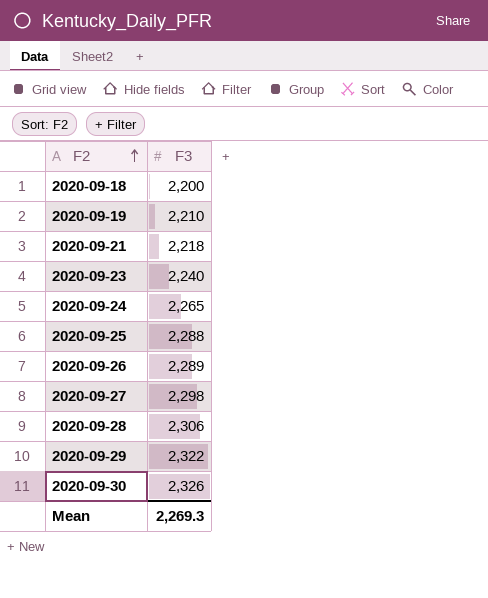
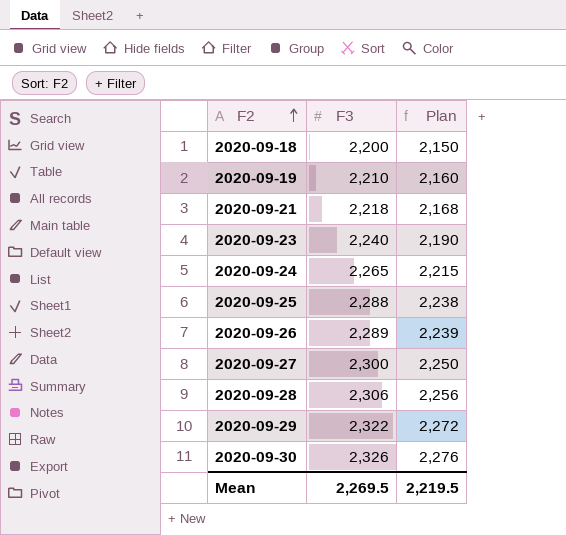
column Plan | formula: none -> [F3] - 50
2020-09-27 | F3: 2,298 -> 2,300
Mean | F3: 2,269.3 -> 2,269.5

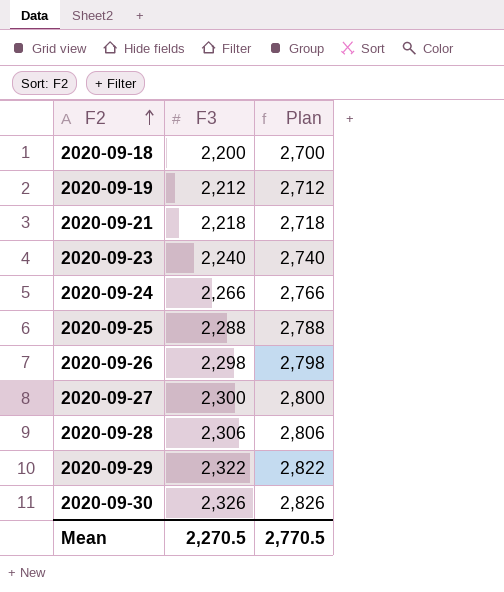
column Plan | formula: [F3] - 50 -> [F3] + 500
2020-09-19 | F3: 2,210 -> 2,212
2020-09-24 | F3: 2,265 -> 2,266
2020-09-26 | F3: 2,289 -> 2,298
Mean | F3: 2,269.5 -> 2,270.5
Mean | Plan: 2,219.5 -> 2,770.5

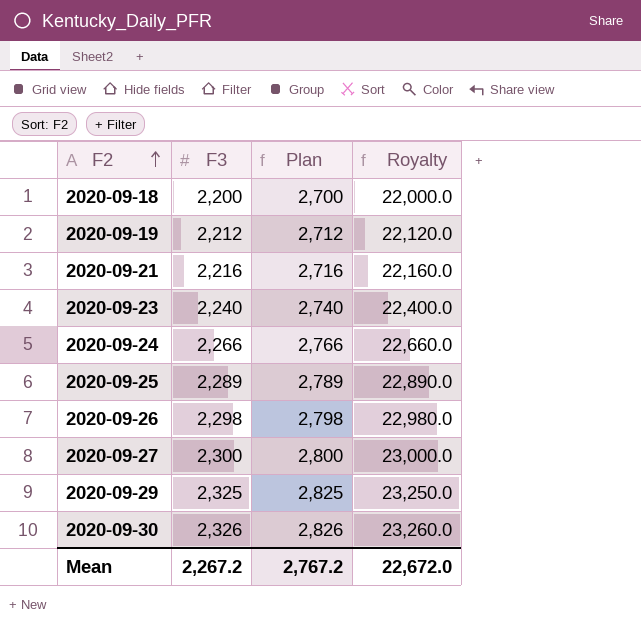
column Royalty | formula: none -> [F3] * 10
row 2020-09-28: 2,306 | 2,806 -> none
2020-09-21 | F3: 2,218 -> 2,216
2020-09-21 | Plan: 2,718 -> 2,716
2020-09-25 | F3: 2,288 -> 2,289
2020-09-25 | Plan: 2,788 -> 2,789
2020-09-29 | F3: 2,322 -> 2,325
2020-09-29 | Plan: 2,822 -> 2,825
Mean | F3: 2,270.5 -> 2,267.2
Mean | Plan: 2,770.5 -> 2,767.2

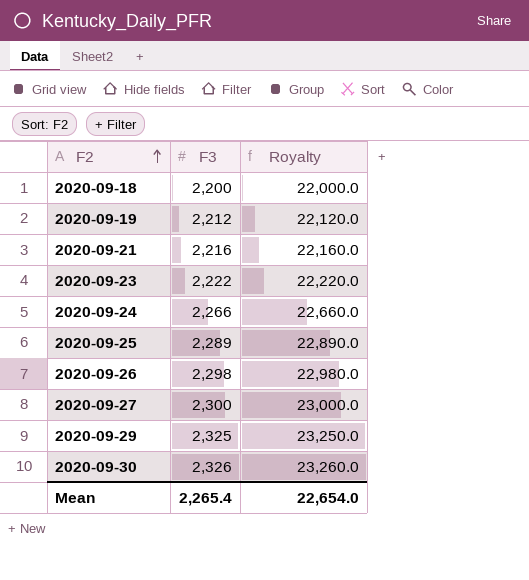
column Plan | formula: [F3] + 500 -> none
2020-09-23 | F3: 2,240 -> 2,222
2020-09-23 | Royalty: 22,400.0 -> 22,220.0
Mean | F3: 2,267.2 -> 2,265.4
Mean | Royalty: 22,672.0 -> 22,654.0

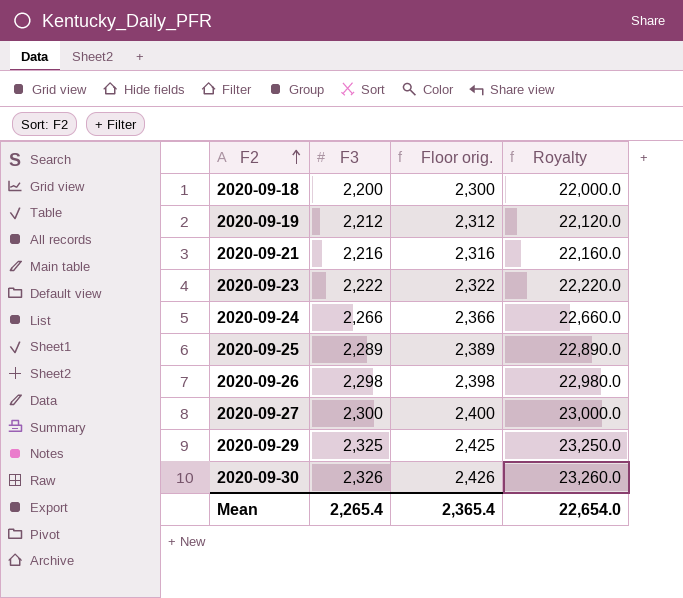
column Floor orig. | formula: none -> [F3] + 100

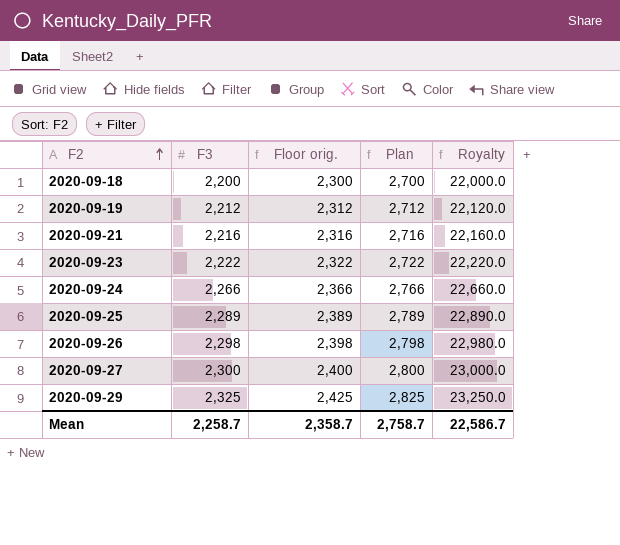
column Plan | formula: none -> [F3] + 500
row 2020-09-30: 2,326 | 2,426 | 23,260.0 -> none
Mean | F3: 2,265.4 -> 2,258.7
Mean | Floor orig.: 2,365.4 -> 2,358.7
Mean | Royalty: 22,654.0 -> 22,586.7

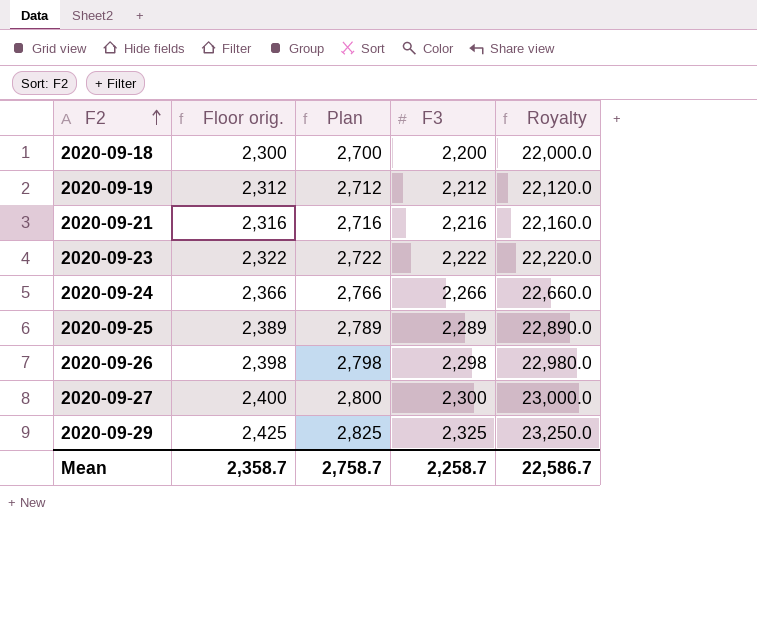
column F3 | position: 2 -> 4

